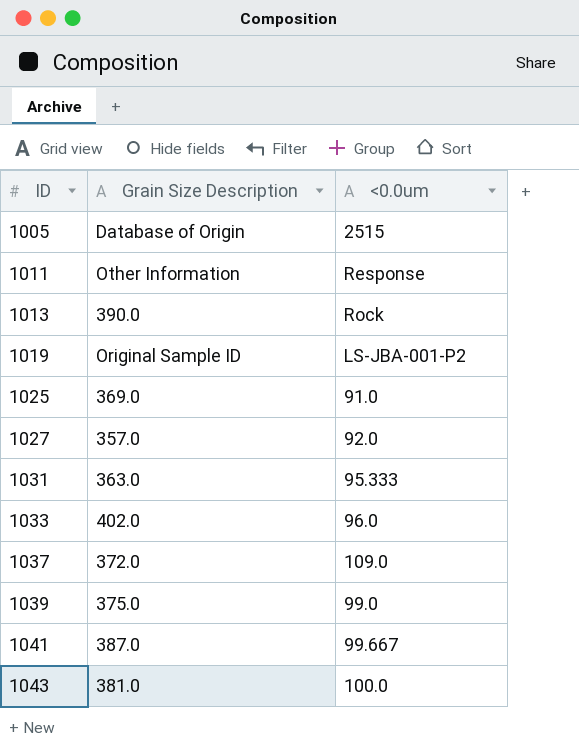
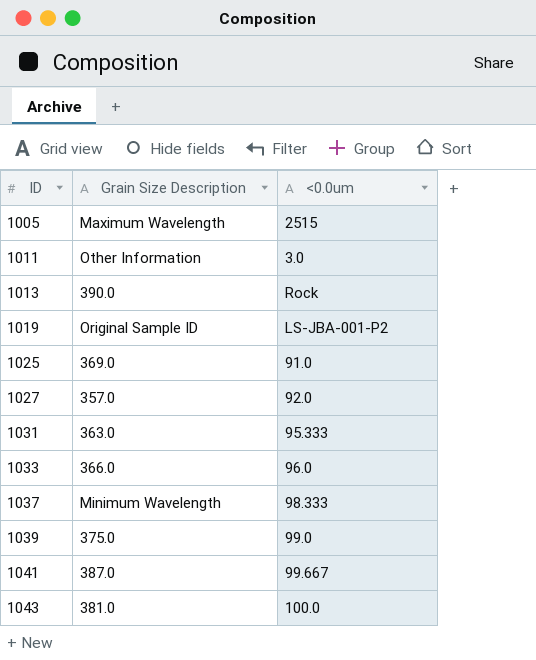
1005 | Grain Size Description: Database of Origin -> Maximum Wavelength
1011 | <0.0um: Response -> 3.0
1033 | Grain Size Description: 402.0 -> 366.0
1037 | Grain Size Description: 372.0 -> Minimum Wavelength
1037 | <0.0um: 109.0 -> 98.333

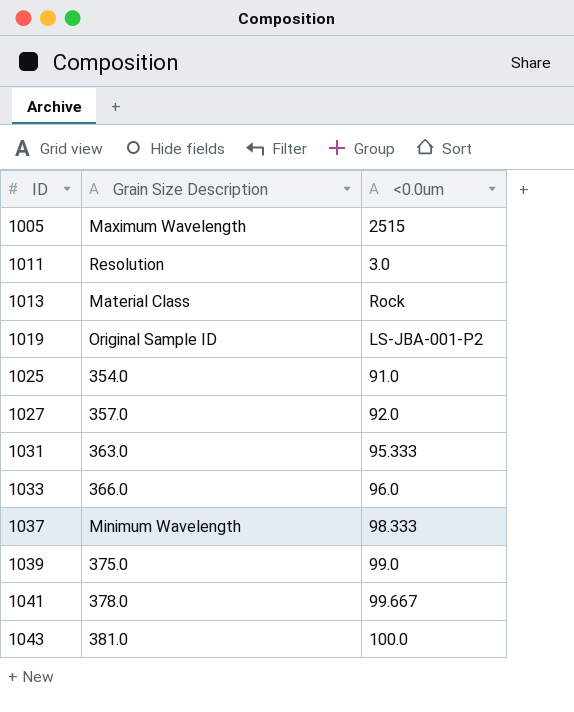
1011 | Grain Size Description: Other Information -> Resolution
1013 | Grain Size Description: 390.0 -> Material Class
1025 | Grain Size Description: 369.0 -> 354.0
1041 | Grain Size Description: 387.0 -> 378.0

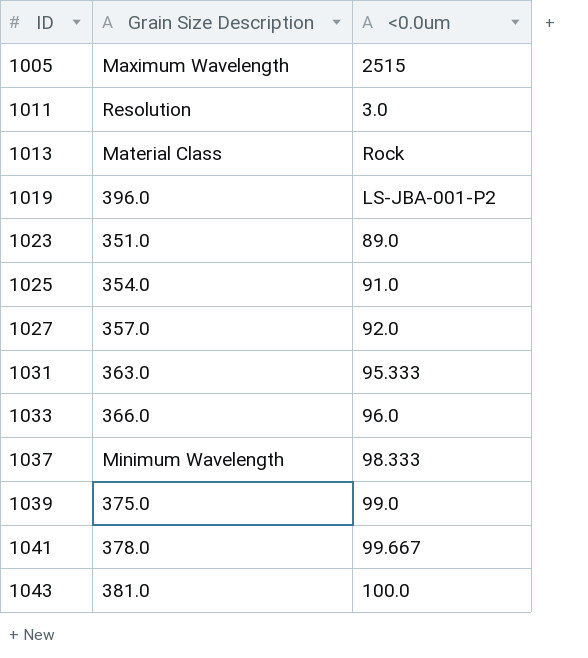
1019 | Grain Size Description: Original Sample ID -> 396.0
row 1023: none -> 351.0 | 89.0

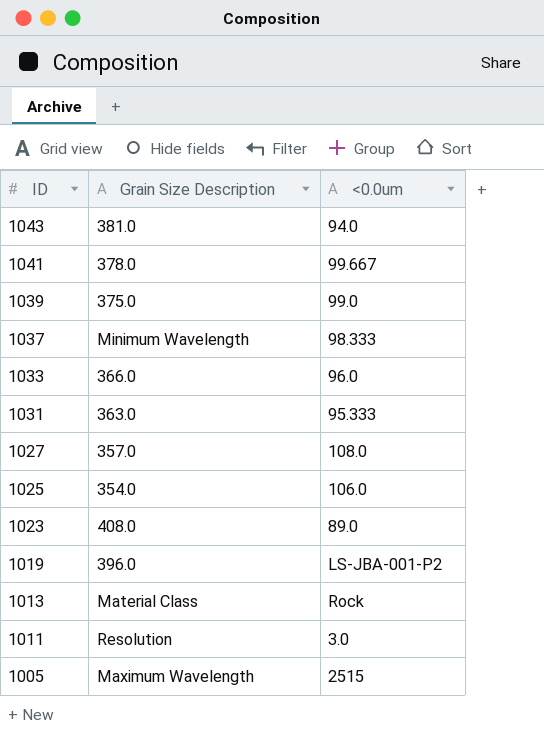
row order: ID ascending -> ID descending
1043 | <0.0um: 100.0 -> 94.0
1027 | <0.0um: 92.0 -> 108.0
1025 | <0.0um: 91.0 -> 106.0
1023 | Grain Size Description: 351.0 -> 408.0

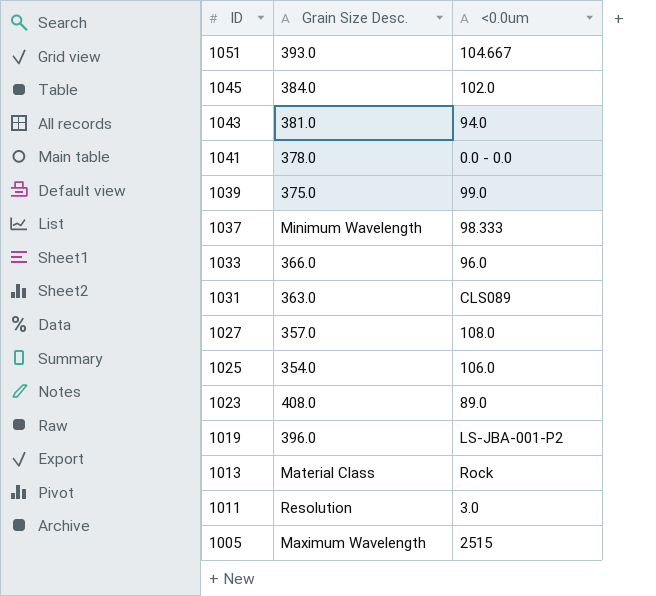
column name: Grain Size Description -> Grain Size Desc.
row 1051: none -> 393.0 | 104.667
row 1045: none -> 384.0 | 102.0
1041 | <0.0um: 99.667 -> 0.0 - 0.0
1031 | <0.0um: 95.333 -> CLS089

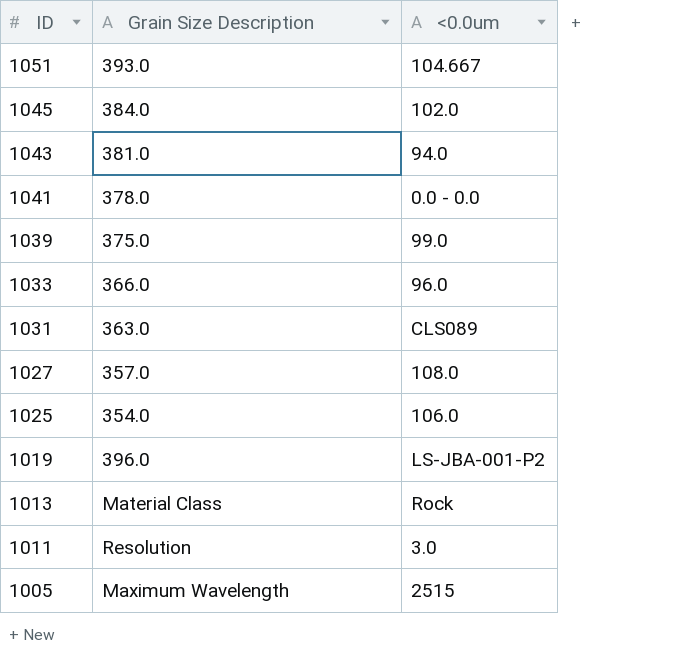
column name: Grain Size Desc. -> Grain Size Description
row 1037: Minimum Wavelength | 98.333 -> none
row 1023: 408.0 | 89.0 -> none

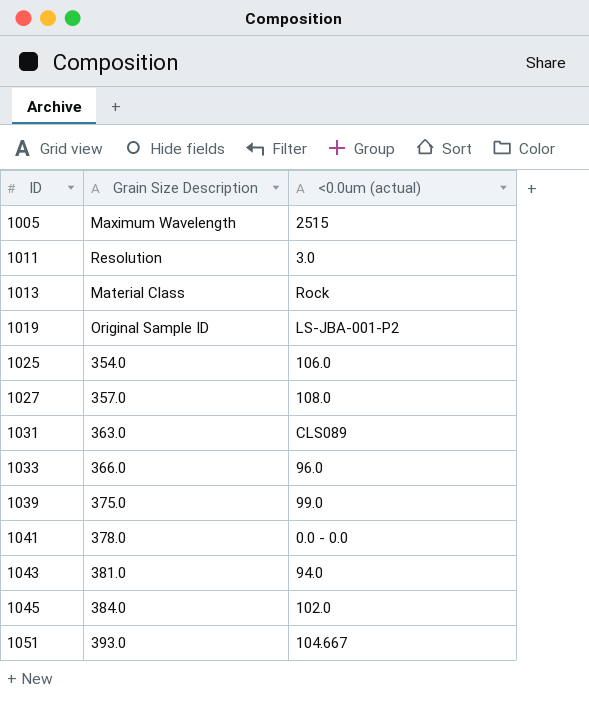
row order: ID descending -> ID ascending
column name: <0.0um -> <0.0um (actual)
1019 | Grain Size Description: 396.0 -> Original Sample ID

